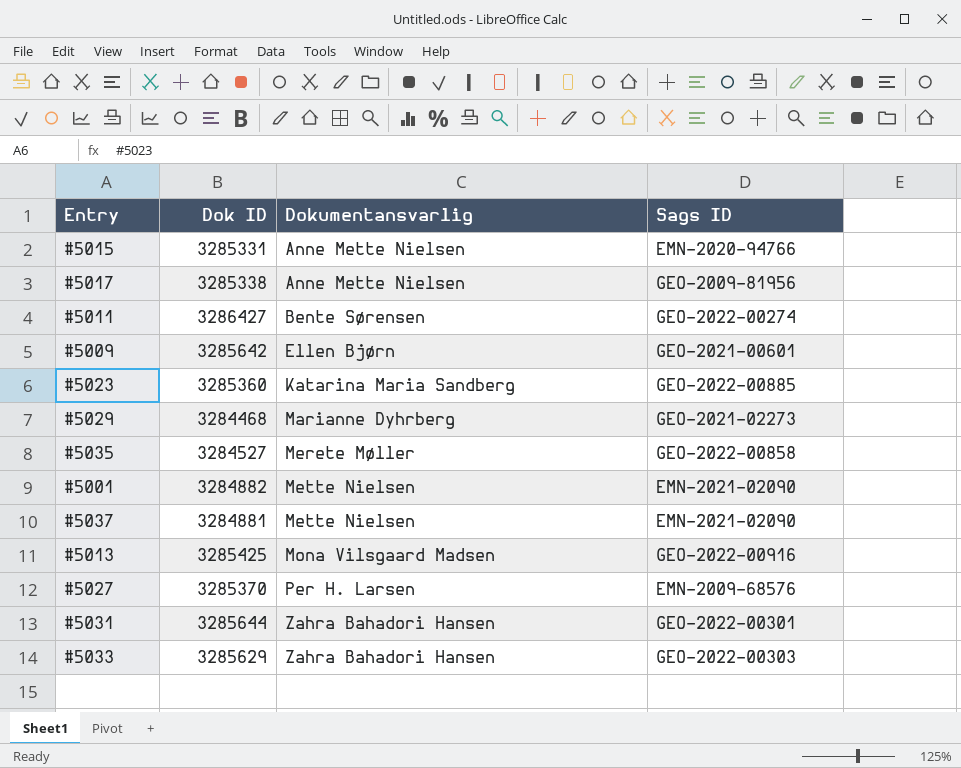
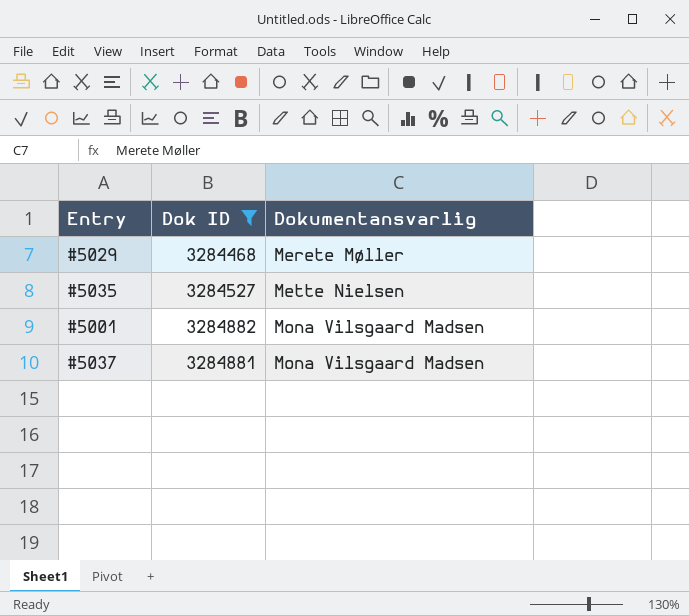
filter: none -> Dok ID <= 3284882
column Sags ID | position: 4 -> none
#5029 | Dokumentansvarlig: Marianne Dyhrberg -> Merete Møller
#5035 | Dokumentansvarlig: Merete Møller -> Mette Nielsen
#5001 | Dokumentansvarlig: Mette Nielsen -> Mona Vilsgaard Madsen
#5037 | Dokumentansvarlig: Mette Nielsen -> Mona Vilsgaard Madsen

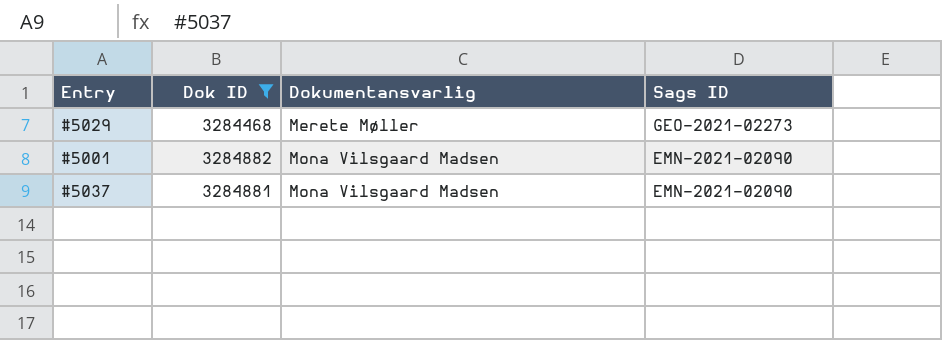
column Sags ID | position: none -> 4
row #5035: 3284527 | Mette Nielsen -> none

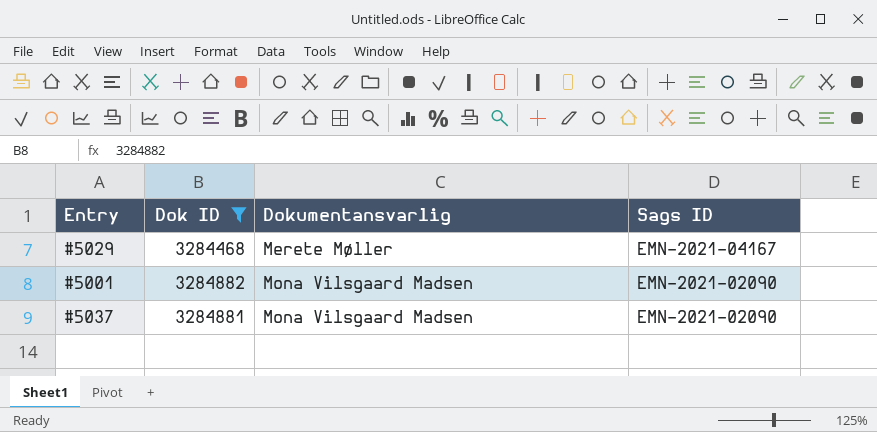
#5029 | Sags ID: GEO-2021-02273 -> EMN-2021-04167

